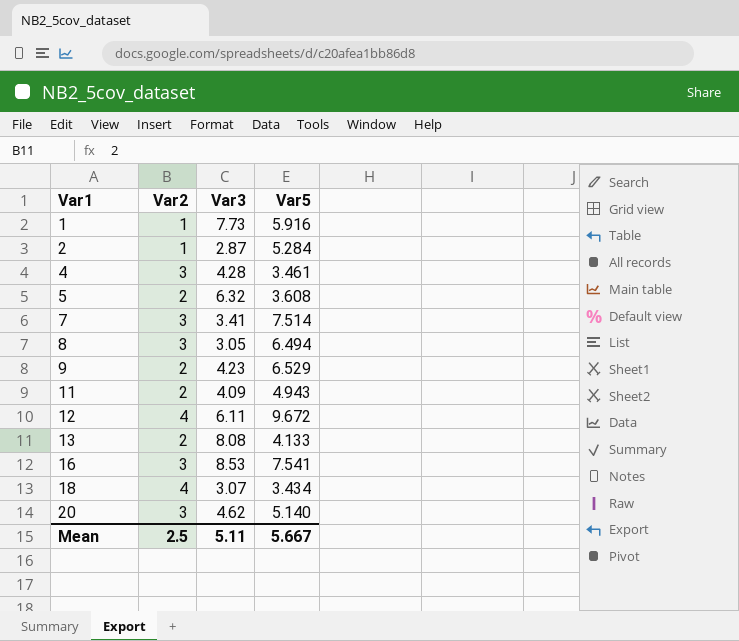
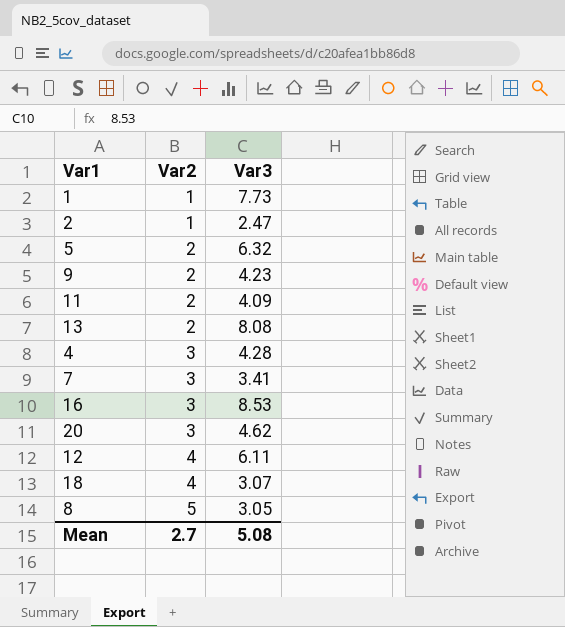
row order: Var1 ascending -> Var2 ascending
column Var5 | position: 4 -> none
2 | Var3: 2.87 -> 2.47
8 | Var2: 3 -> 5
Mean | Var2: 2.5 -> 2.7
Mean | Var3: 5.11 -> 5.08

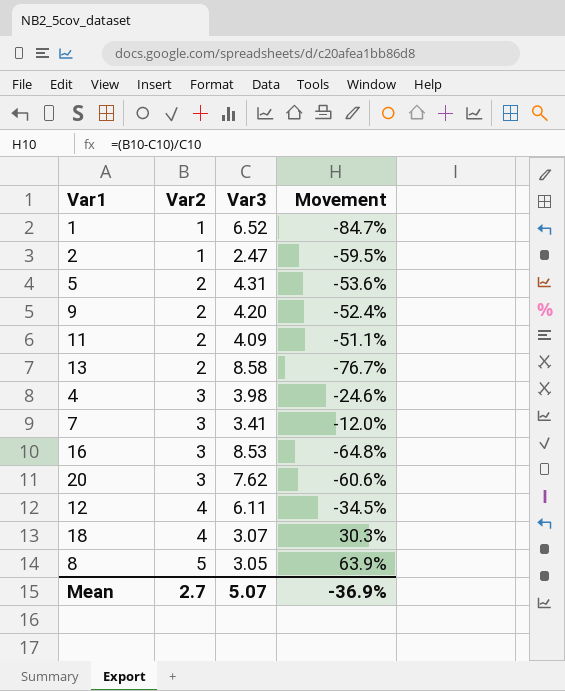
column Movement | formula: none -> ([Var2] - [Var3]) / [Var3]
1 | Var3: 7.73 -> 6.52
5 | Var3: 6.32 -> 4.31
9 | Var3: 4.23 -> 4.20
13 | Var3: 8.08 -> 8.58
4 | Var3: 4.28 -> 3.98
20 | Var3: 4.62 -> 7.62
Mean | Var3: 5.08 -> 5.07

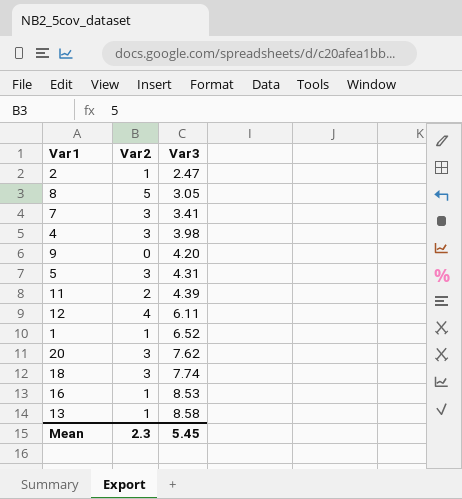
row order: Var2 ascending -> Var3 ascending
column Movement | formula: ([Var2] - [Var3]) / [Var3] -> none
9 | Var2: 2 -> 0
5 | Var2: 2 -> 3
11 | Var3: 4.09 -> 4.39
18 | Var2: 4 -> 3
18 | Var3: 3.07 -> 7.74
16 | Var2: 3 -> 1
13 | Var2: 2 -> 1
Mean | Var2: 2.7 -> 2.3
Mean | Var3: 5.07 -> 5.45

